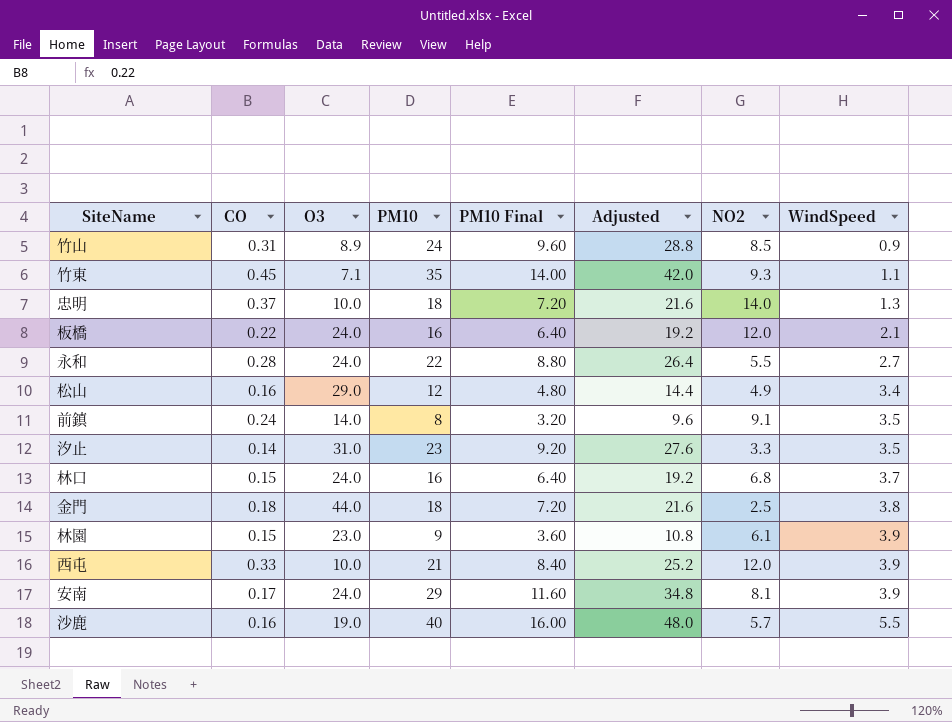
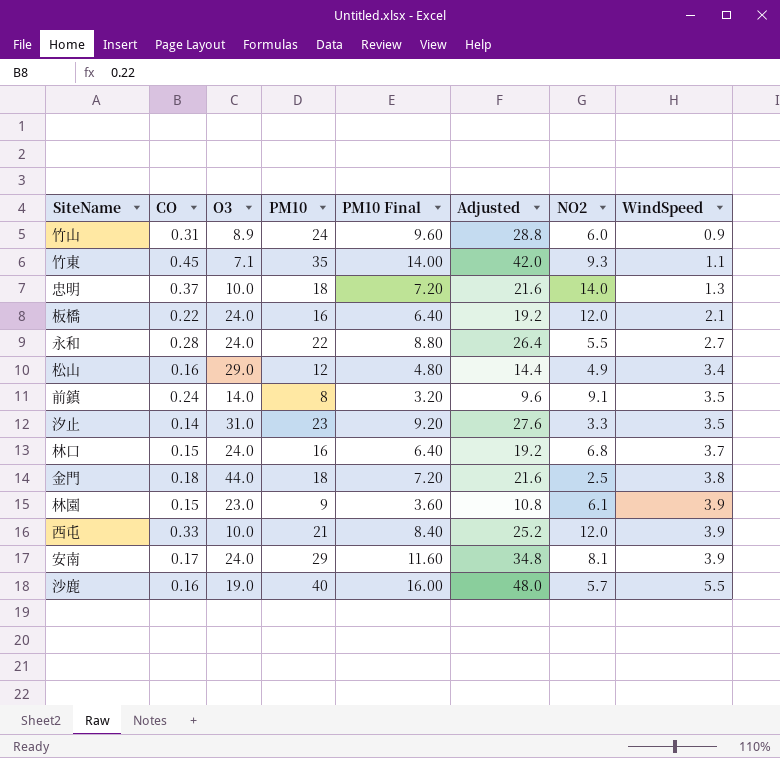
竹山 | NO2: 8.5 -> 6.0

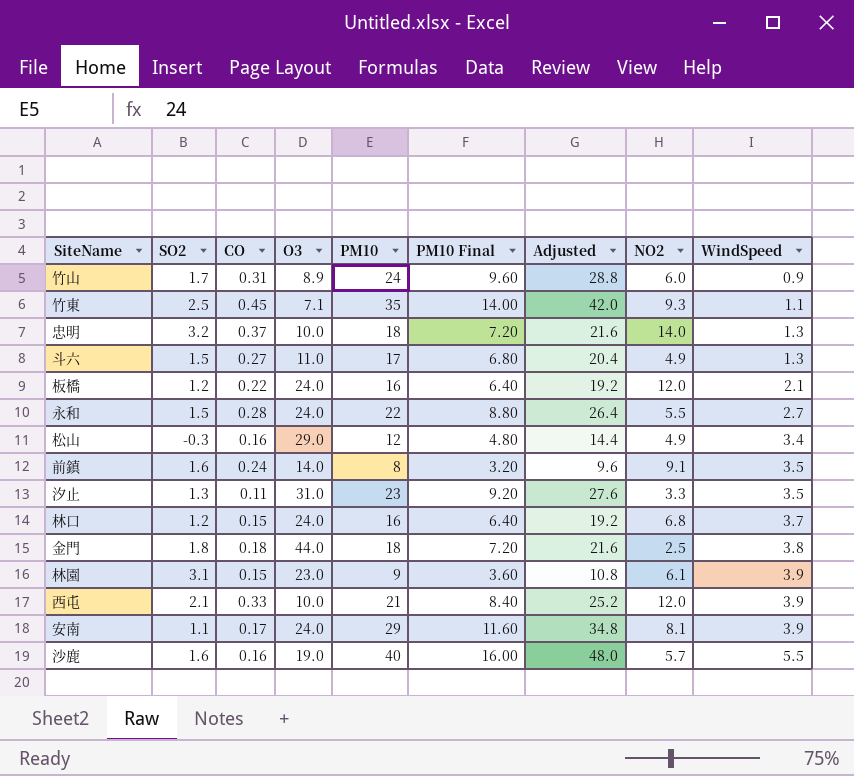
column SO2 | position: none -> 2
row 斗六: none -> 1.5 | 0.27 | 11.0 | 17 | 6.80 | 20.4 | 4.9 | 1.3
汐止 | CO: 0.14 -> 0.11

